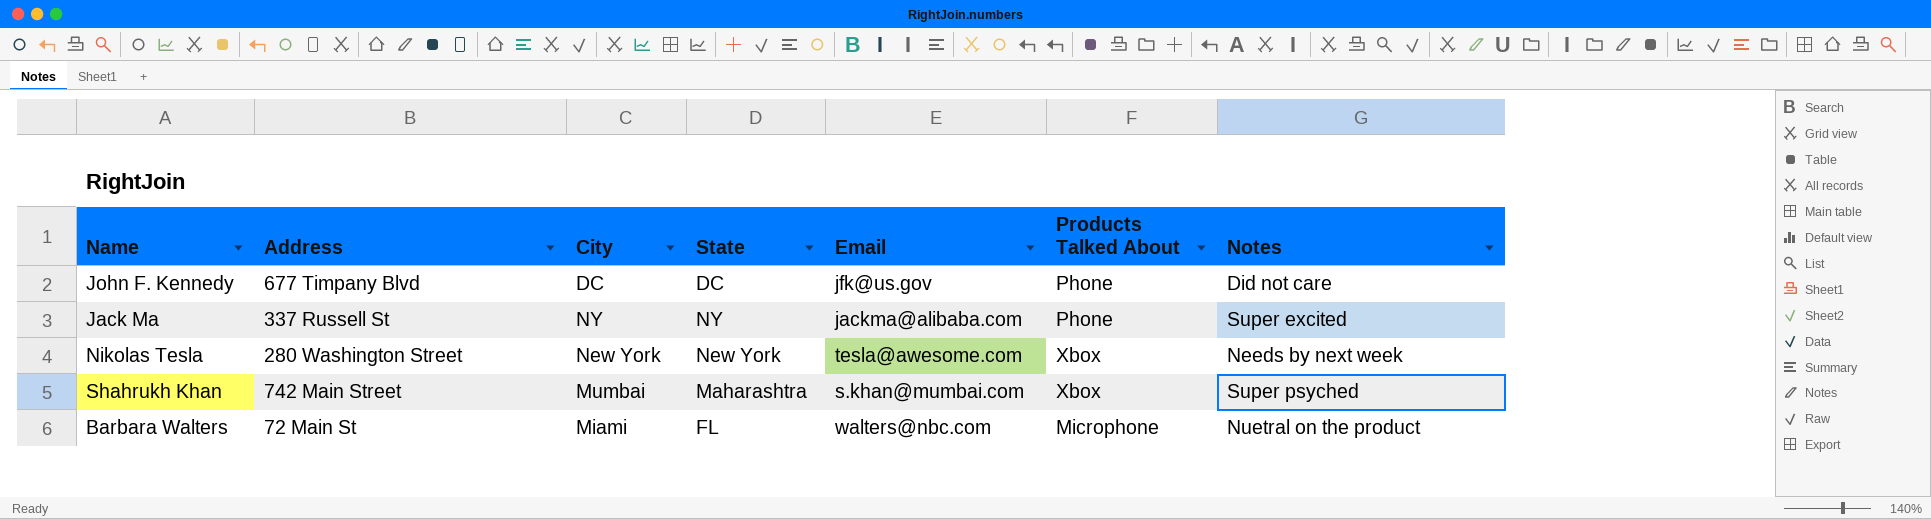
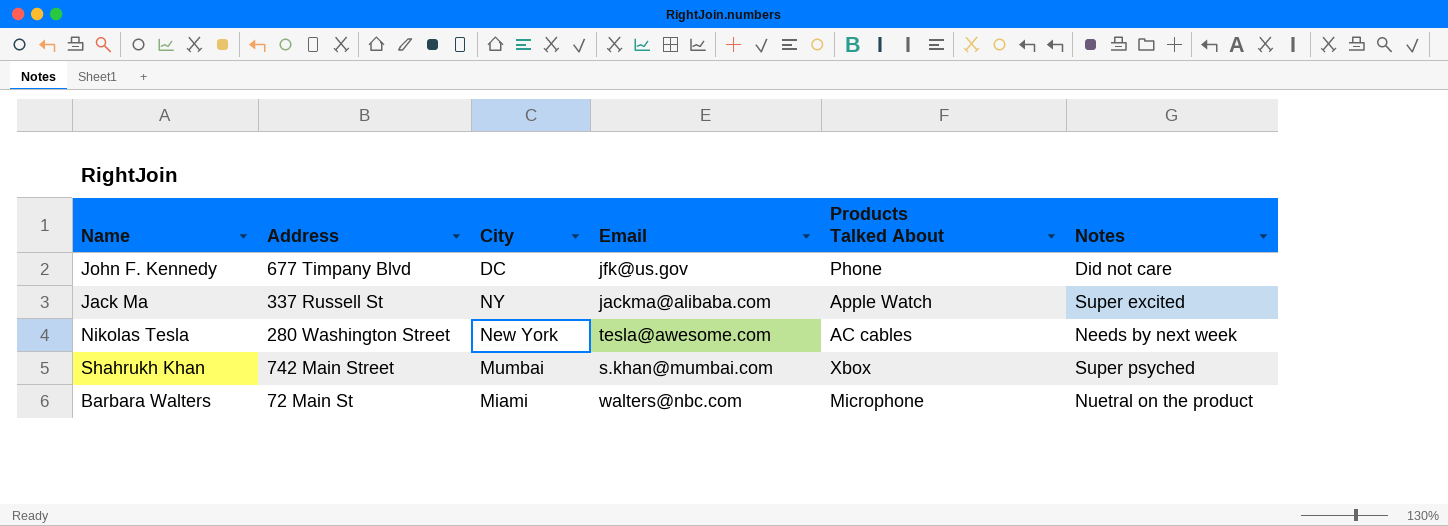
column State | position: 4 -> none
Jack Ma | Products Talked About: Phone -> Apple Watch
Nikolas Tesla | Products Talked About: Xbox -> AC cables

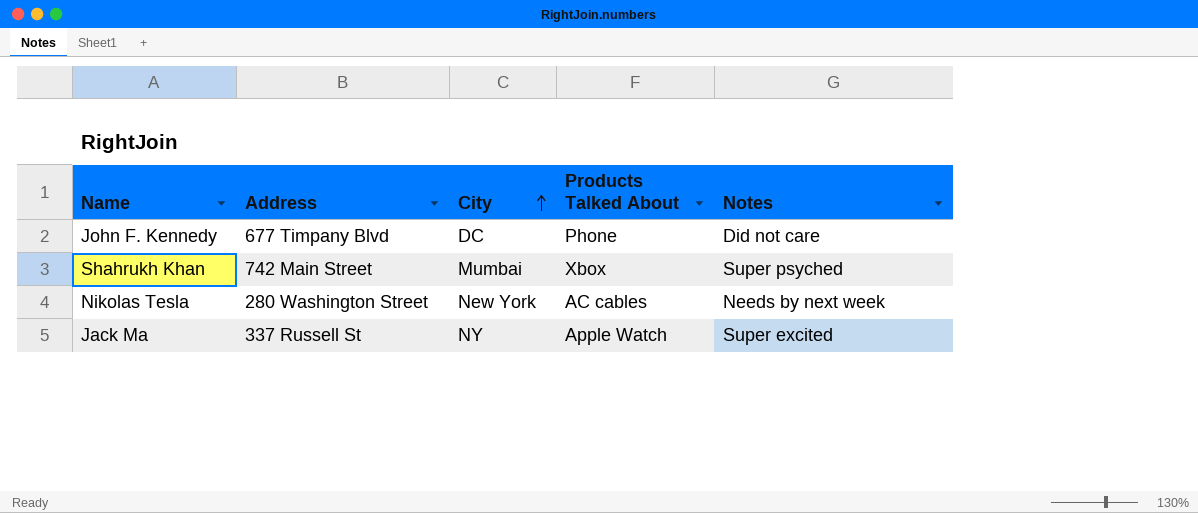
row order: none -> City ascending
column Email | position: 4 -> none
row Barbara Walters: 72 Main St | Miami | walters@nbc.com | Microphone | Nuetral on the product -> none

